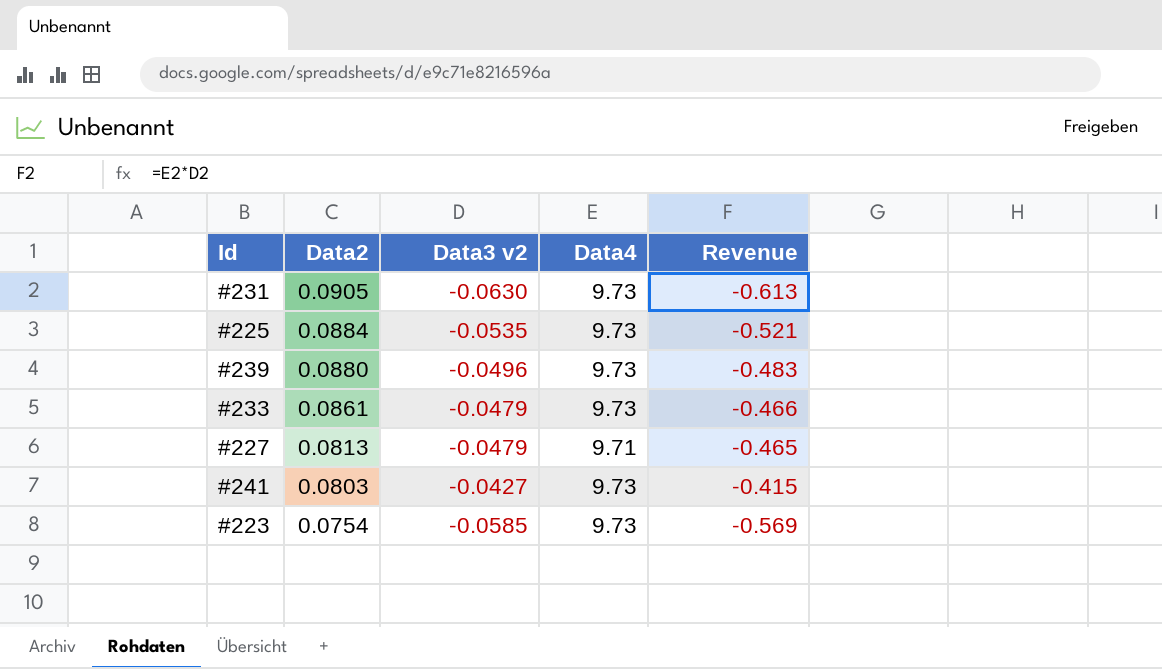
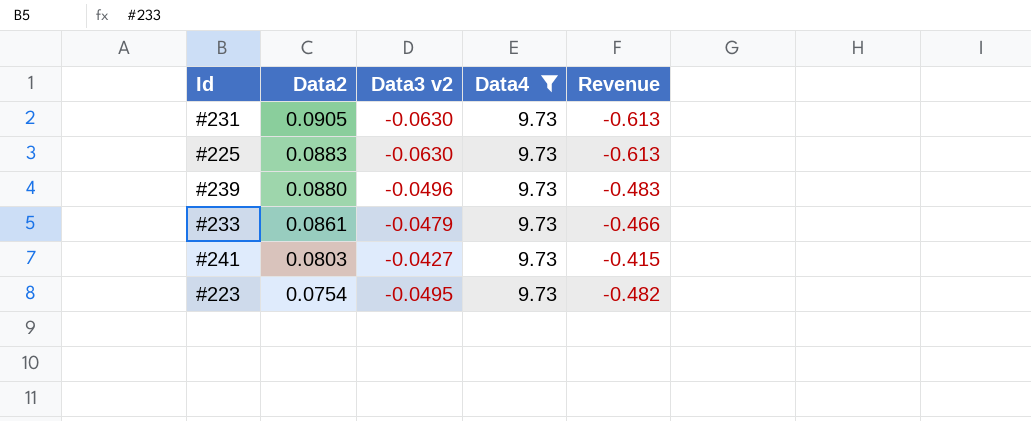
filter: none -> Data4 = 9.73
#225 | Data2: 0.0884 -> 0.0883
#225 | Data3 v2: -0.0535 -> -0.0630
#225 | Revenue: -0.521 -> -0.613
#223 | Data3 v2: -0.0585 -> -0.0495
#223 | Revenue: -0.569 -> -0.482

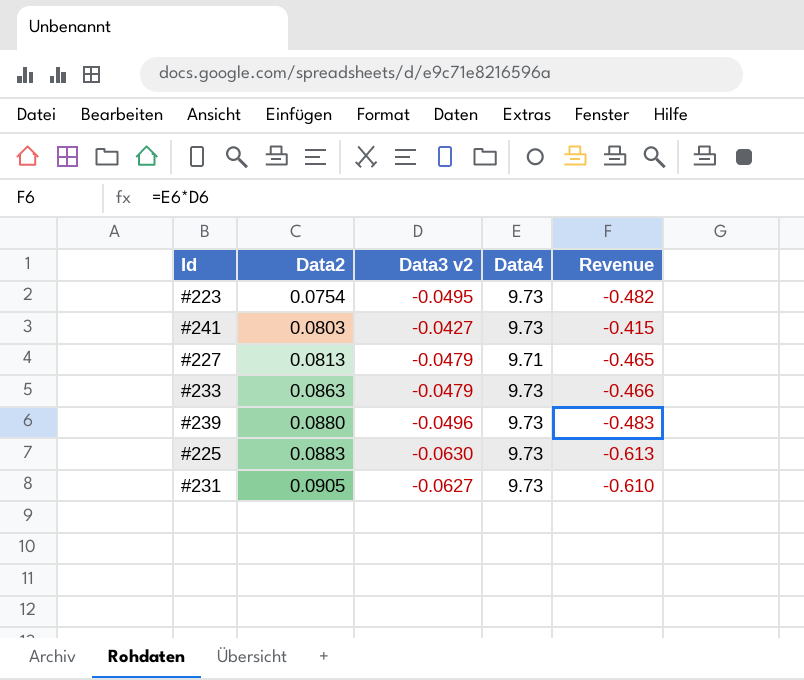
filter: Data4 = 9.73 -> none
row order: Data2 descending -> Data2 ascending
#233 | Data2: 0.0861 -> 0.0863
#231 | Data3 v2: -0.0630 -> -0.0627
#231 | Revenue: -0.613 -> -0.610

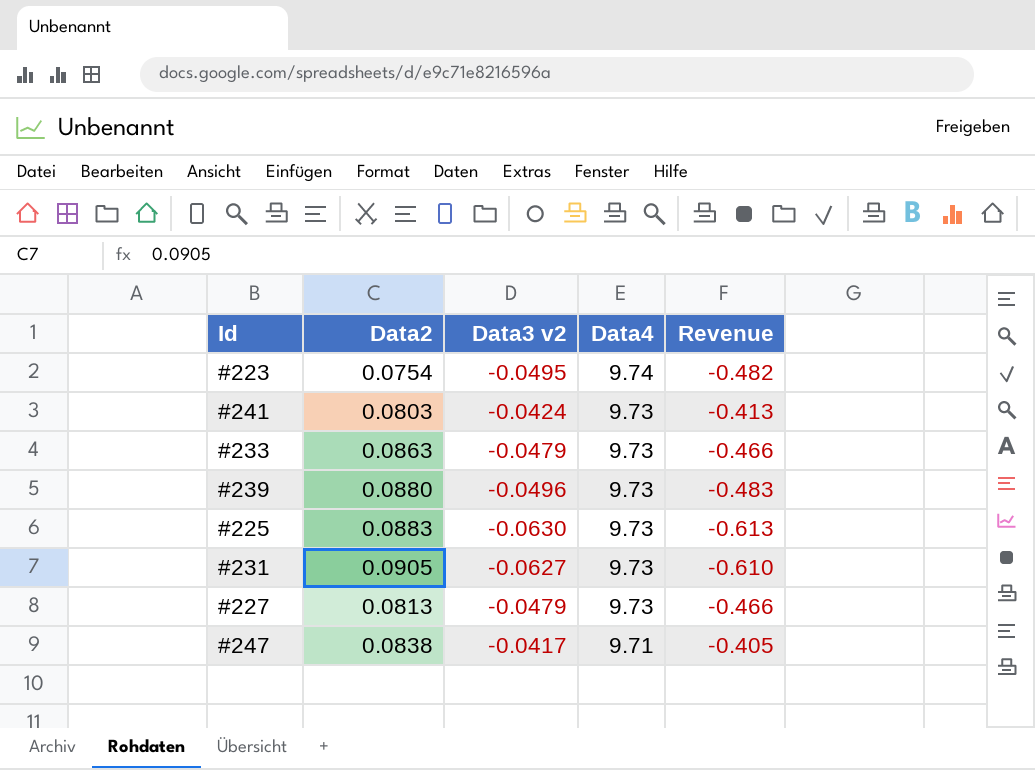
row order: Data2 ascending -> Data4 descending
#223 | Data4: 9.73 -> 9.74
#241 | Data3 v2: -0.0427 -> -0.0424
#241 | Revenue: -0.415 -> -0.413
#227 | Data4: 9.71 -> 9.73
#227 | Revenue: -0.465 -> -0.466
row #247: none -> 0.0838 | -0.0417 | 9.71 | -0.405

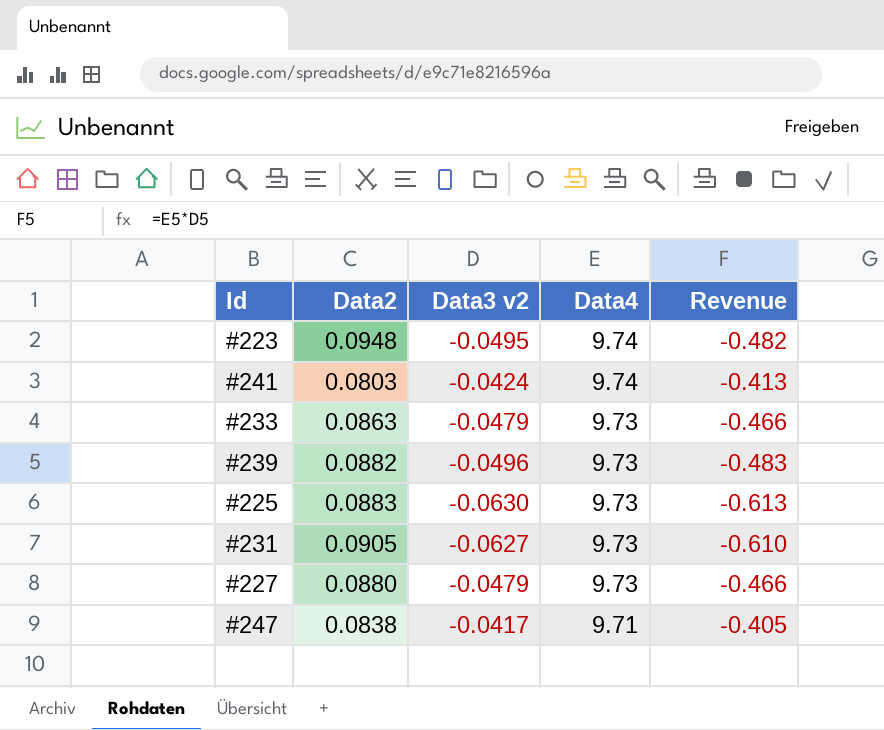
#223 | Data2: 0.0754 -> 0.0948
#241 | Data4: 9.73 -> 9.74
#239 | Data2: 0.0880 -> 0.0882
#227 | Data2: 0.0813 -> 0.0880

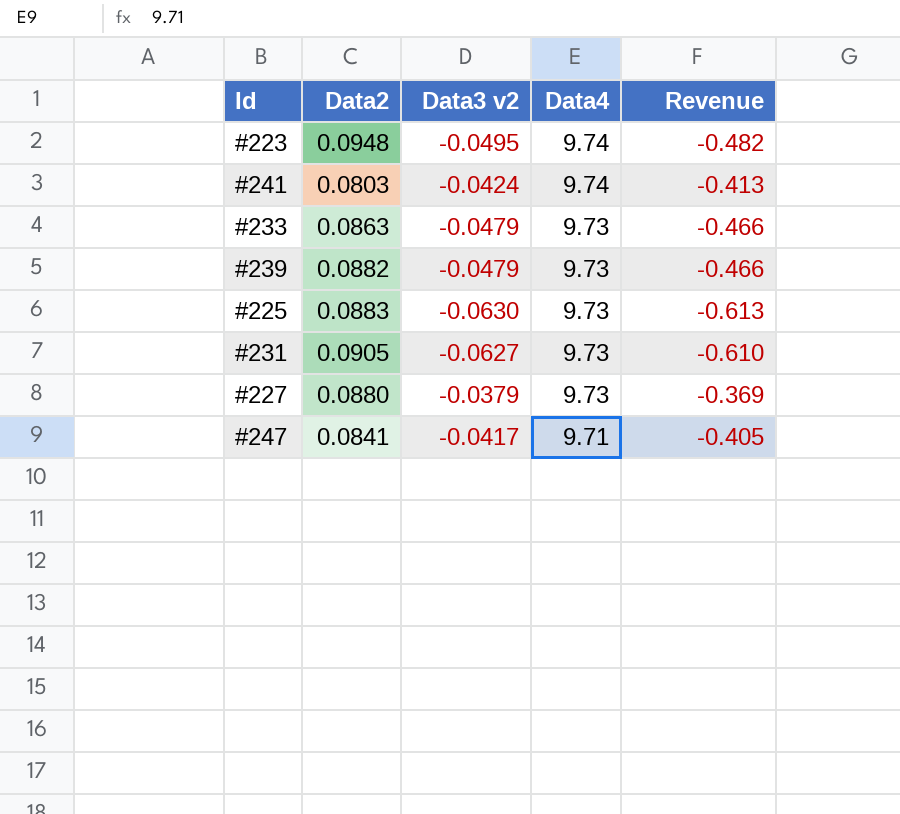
#239 | Data3 v2: -0.0496 -> -0.0479
#239 | Revenue: -0.483 -> -0.466
#227 | Data3 v2: -0.0479 -> -0.0379
#227 | Revenue: -0.466 -> -0.369
#247 | Data2: 0.0838 -> 0.0841

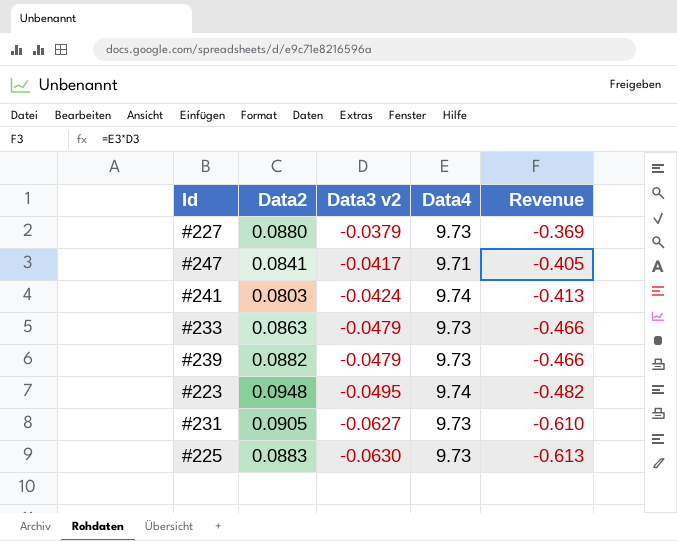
row order: Data4 descending -> Data3 v2 descending

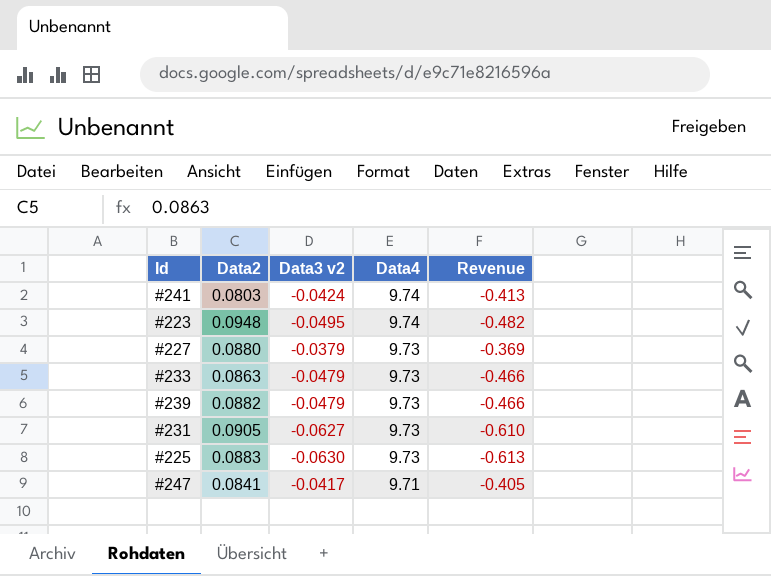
row order: Data3 v2 descending -> Data4 descending

